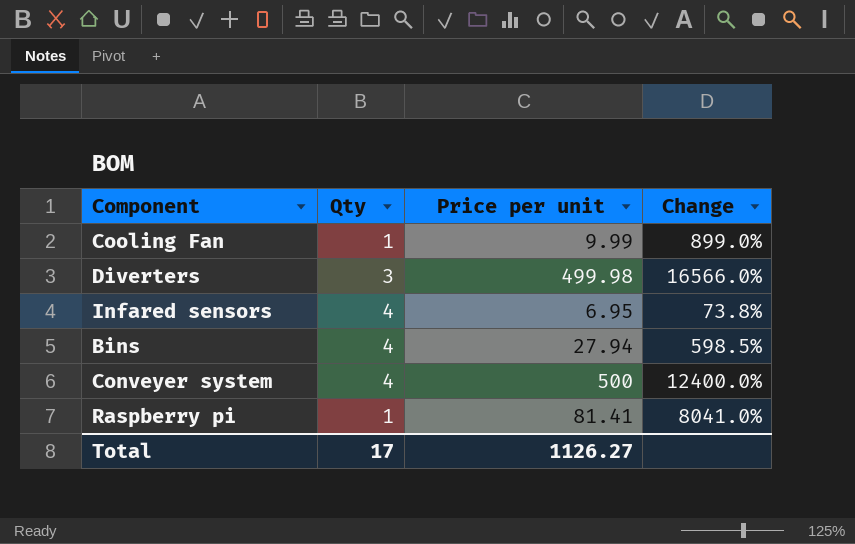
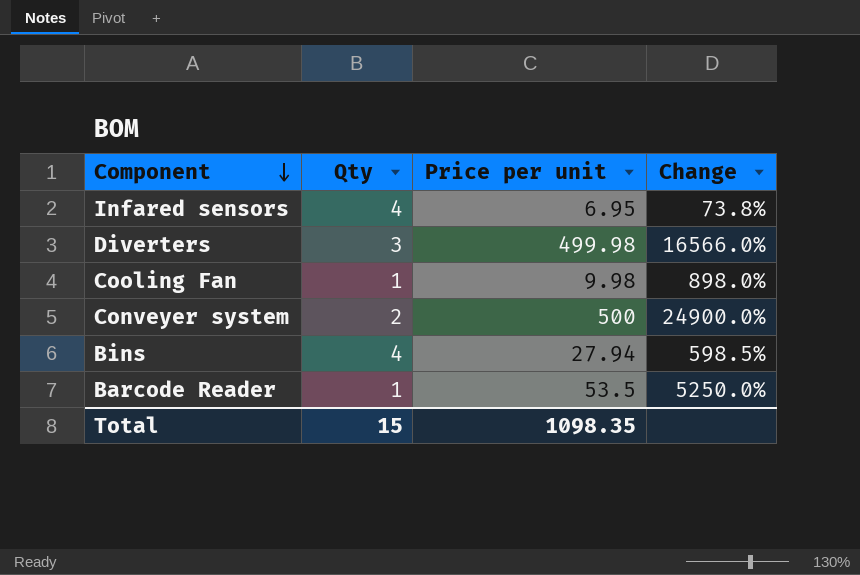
row order: none -> Component descending
row Raspberry pi: 1 | 81.41 | 8041.0% -> none
Cooling Fan | Price per unit: 9.99 -> 9.98
Cooling Fan | Change: 899.0% -> 898.0%
Conveyer system | Qty: 4 -> 2
Conveyer system | Change: 12400.0% -> 24900.0%
row Barcode Reader: none -> 1 | 53.5 | 5250.0%
Total | Qty: 17 -> 15
Total | Price per unit: 1126.27 -> 1098.35

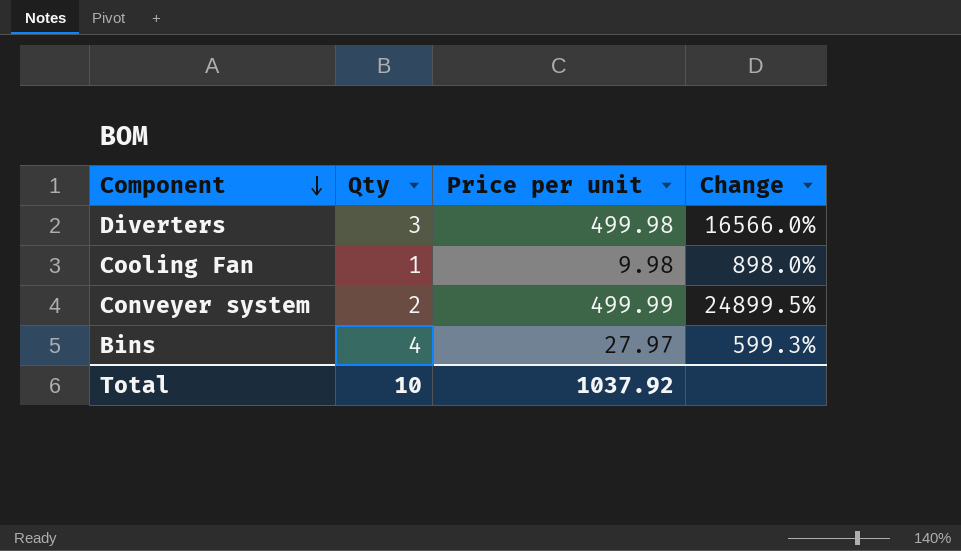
row Infared sensors: 4 | 6.95 | 73.8% -> none
row Barcode Reader: 1 | 53.5 | 5250.0% -> none
Conveyer system | Price per unit: 500 -> 499.99
Conveyer system | Change: 24900.0% -> 24899.5%
Bins | Price per unit: 27.94 -> 27.97
Bins | Change: 598.5% -> 599.3%
Total | Qty: 15 -> 10
Total | Price per unit: 1098.35 -> 1037.92

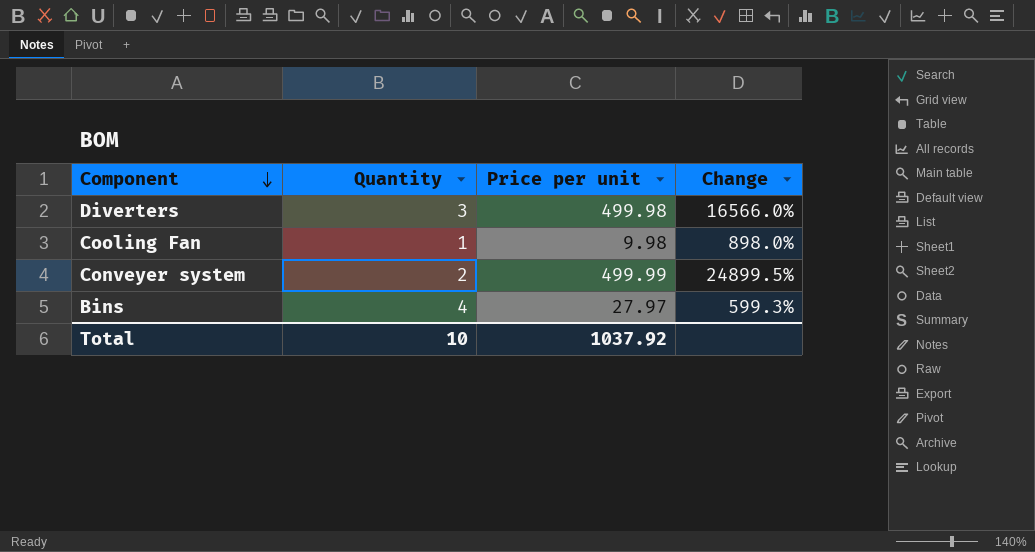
column name: Qty -> Quantity

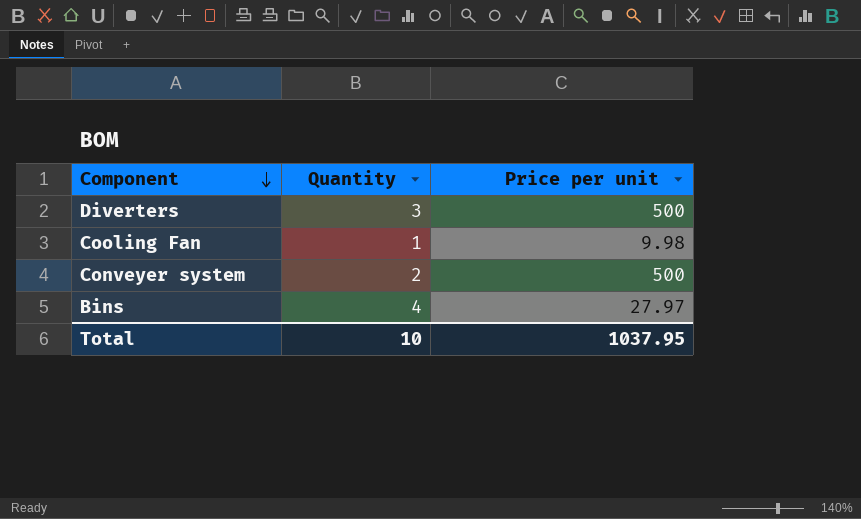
column Change | formula: ([Price per unit] - [Quantity]) / [Quantity] -> none
Diverters | Price per unit: 499.98 -> 500
Conveyer system | Price per unit: 499.99 -> 500
Total | Price per unit: 1037.92 -> 1037.95

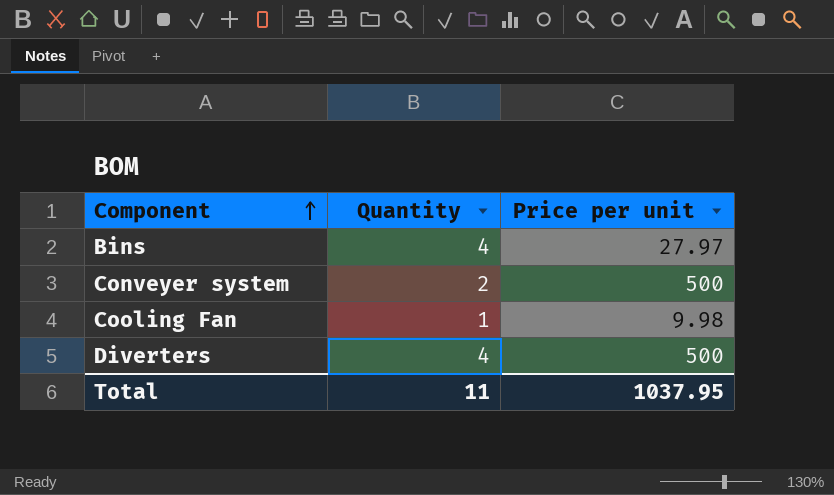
row order: Component descending -> Component ascending
Diverters | Quantity: 3 -> 4
Total | Quantity: 10 -> 11

